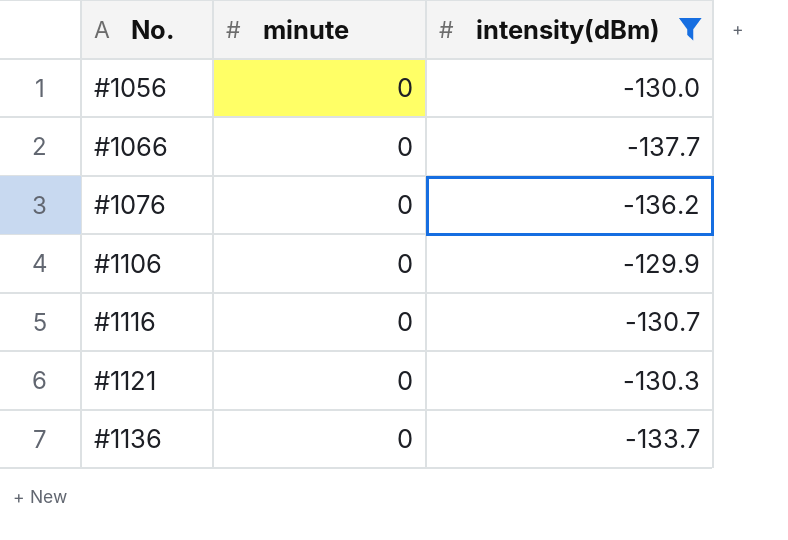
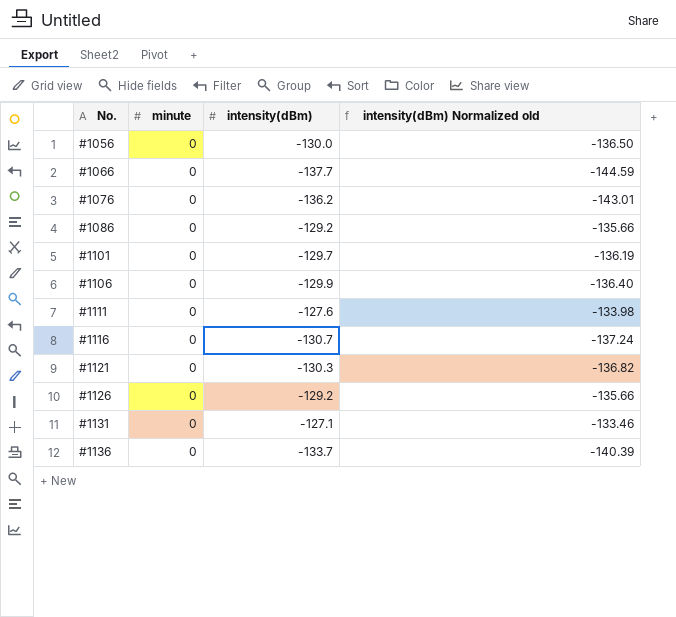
filter: intensity(dBm) <= -129.9 -> none
column intensity(dBm) Normalized old | formula: none -> [intensity(dBm)] * 1.05

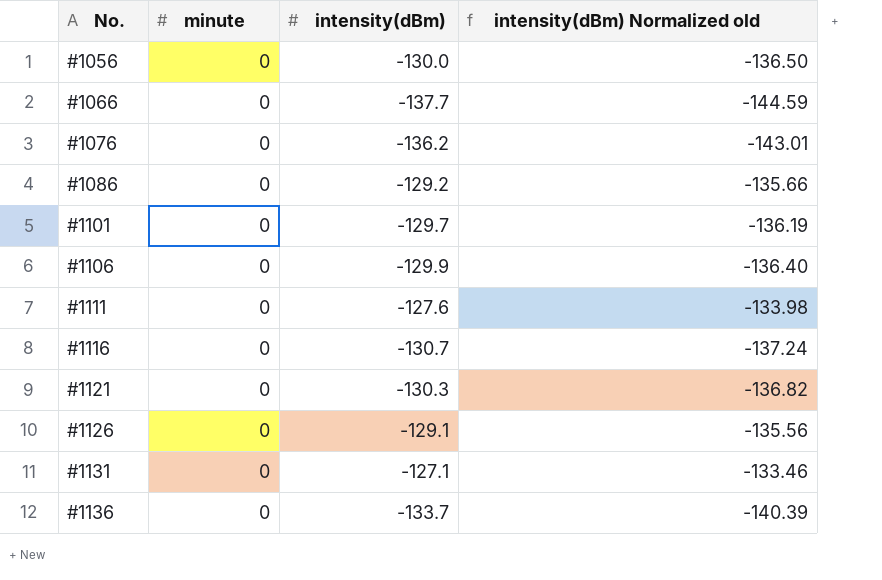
#1126 | intensity(dBm): -129.2 -> -129.1
#1126 | intensity(dBm) Normalized old: -135.66 -> -135.56

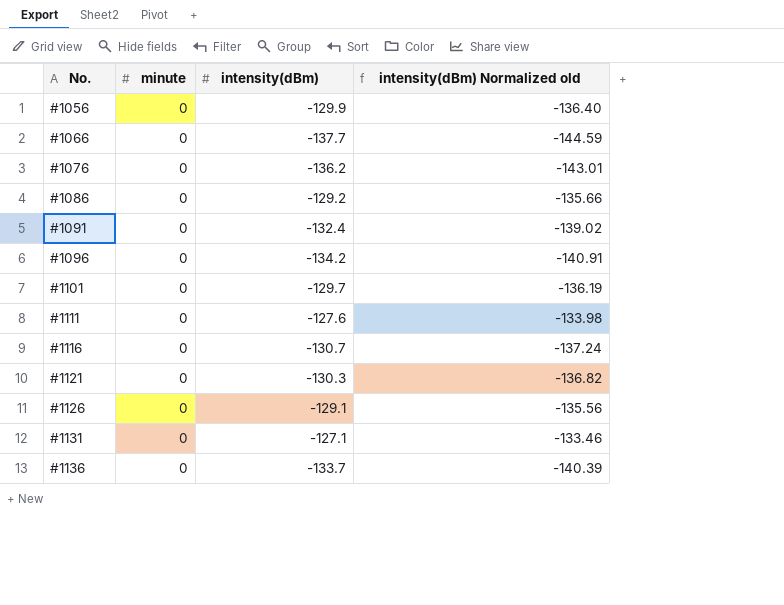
row #1106: 0 | -129.9 | -136.40 -> none
#1056 | intensity(dBm): -130.0 -> -129.9
#1056 | intensity(dBm) Normalized old: -136.50 -> -136.40
row #1091: none -> 0 | -132.4 | -139.02
row #1096: none -> 0 | -134.2 | -140.91

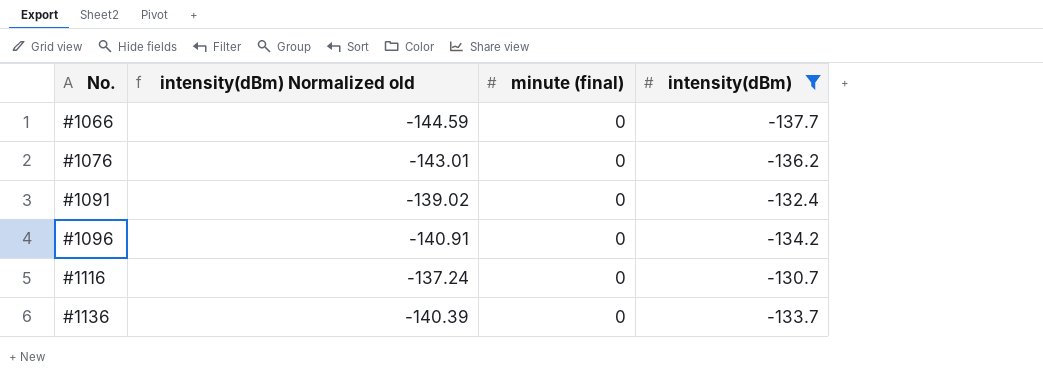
filter: none -> intensity(dBm) <= -130.7
column intensity(dBm) Normalized old | position: 4 -> 2
column name: minute -> minute (final)

